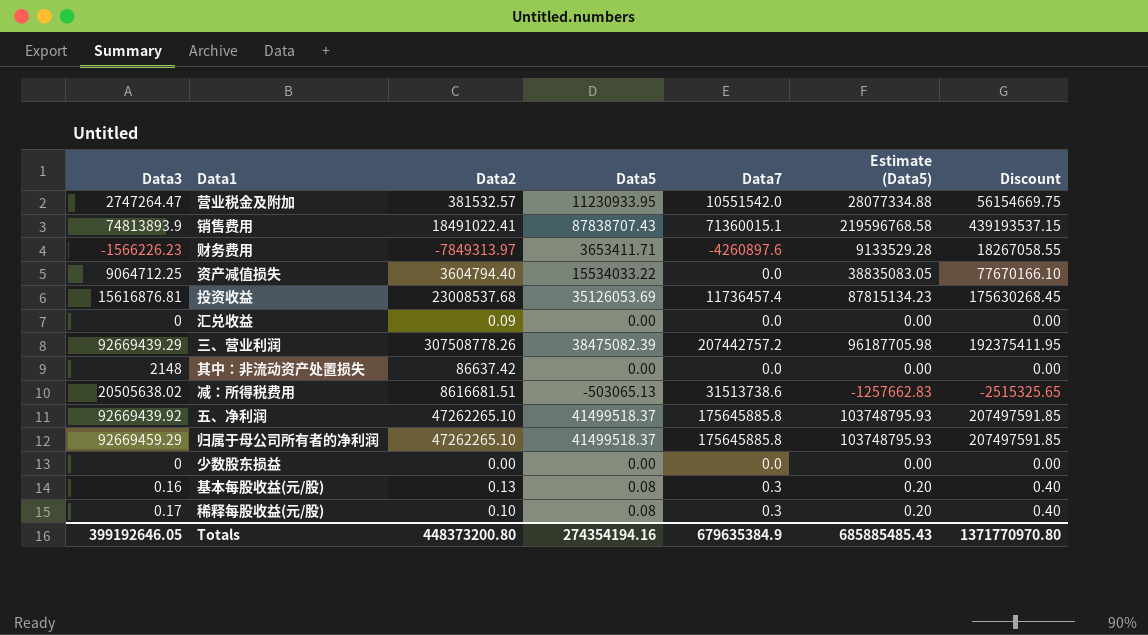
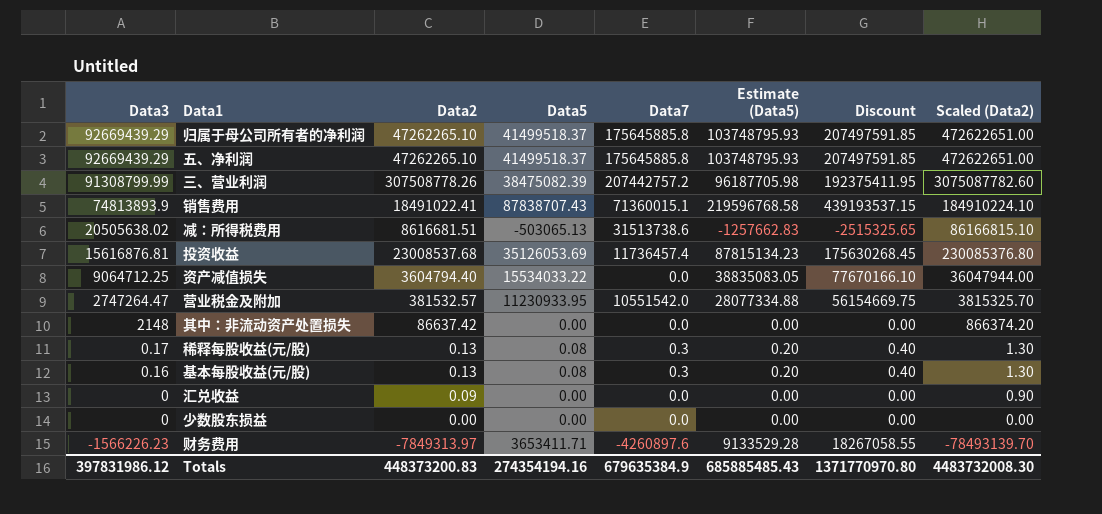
row order: none -> Data3 descending
column Scaled (Data2) | formula: none -> [Data2] * 10
归属于母公司所有者的净利润 | Data3: 92669459.29 -> 92669439.29
五、净利润 | Data3: 92669439.92 -> 92669439.29
三、营业利润 | Data3: 92669439.29 -> 91308799.99
稀释每股收益(元/股) | Data2: 0.10 -> 0.13
Totals | Data3: 399192646.05 -> 397831986.12
Totals | Data2: 448373200.80 -> 448373200.83

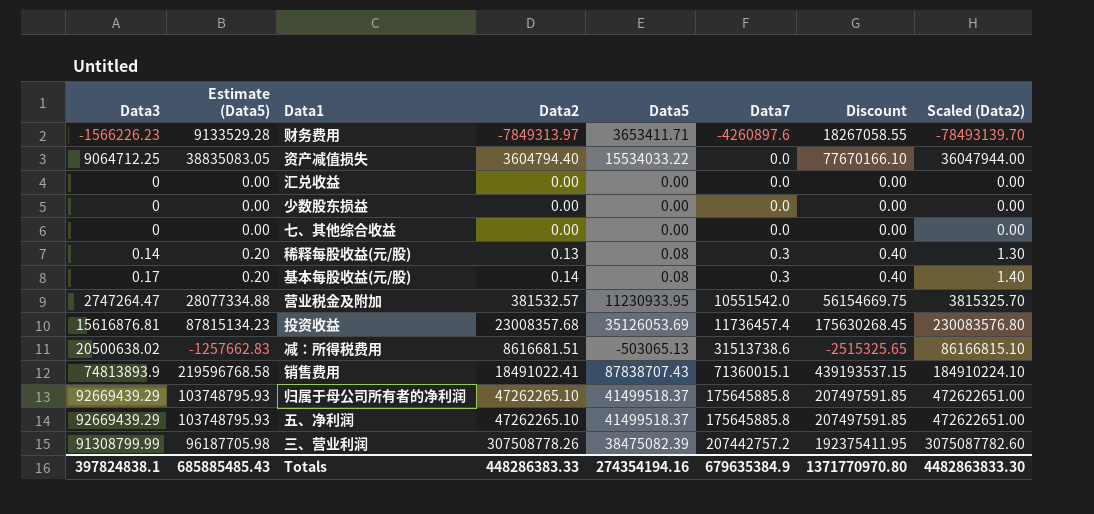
row order: Data3 descending -> Data7 ascending
column Estimate (Data5) | position: 6 -> 2
row 其中：非流动资产处置损失: 2148 | 86637.42 | 0.00 | 0.0 | 0.00 | 0.00 | 866374.20 -> none
汇兑收益 | Data2: 0.09 -> 0.00
汇兑收益 | Scaled (Data2): 0.90 -> 0.00
row 七、其他综合收益: none -> 0 | 0.00 | 0.00 | 0.00 | 0.0 | 0.00 | 0.00
稀释每股收益(元/股) | Data3: 0.17 -> 0.14
基本每股收益(元/股) | Data3: 0.16 -> 0.17
基本每股收益(元/股) | Data2: 0.13 -> 0.14
基本每股收益(元/股) | Scaled (Data2): 1.30 -> 1.40
投资收益 | Data2: 23008537.68 -> 23008357.68
投资收益 | Scaled (Data2): 230085376.80 -> 230083576.80
减：所得税费用 | Data3: 20505638.02 -> 20500638.02
Totals | Data3: 397831986.12 -> 397824838.1
Totals | Data2: 448373200.83 -> 448286383.33
Totals | Scaled (Data2): 4483732008.30 -> 4482863833.30

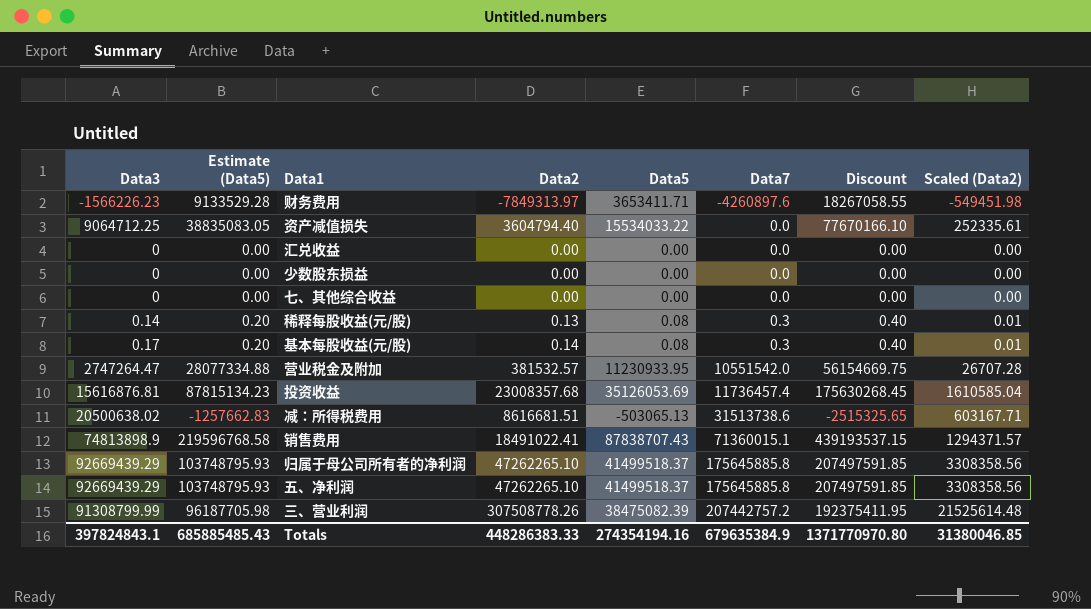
column Scaled (Data2) | formula: [Data2] * 10 -> [Data2] * 0.07
销售费用 | Data3: 74813893.9 -> 74813898.9
Totals | Data3: 397824838.1 -> 397824843.1
Totals | Scaled (Data2): 4482863833.30 -> 31380046.85

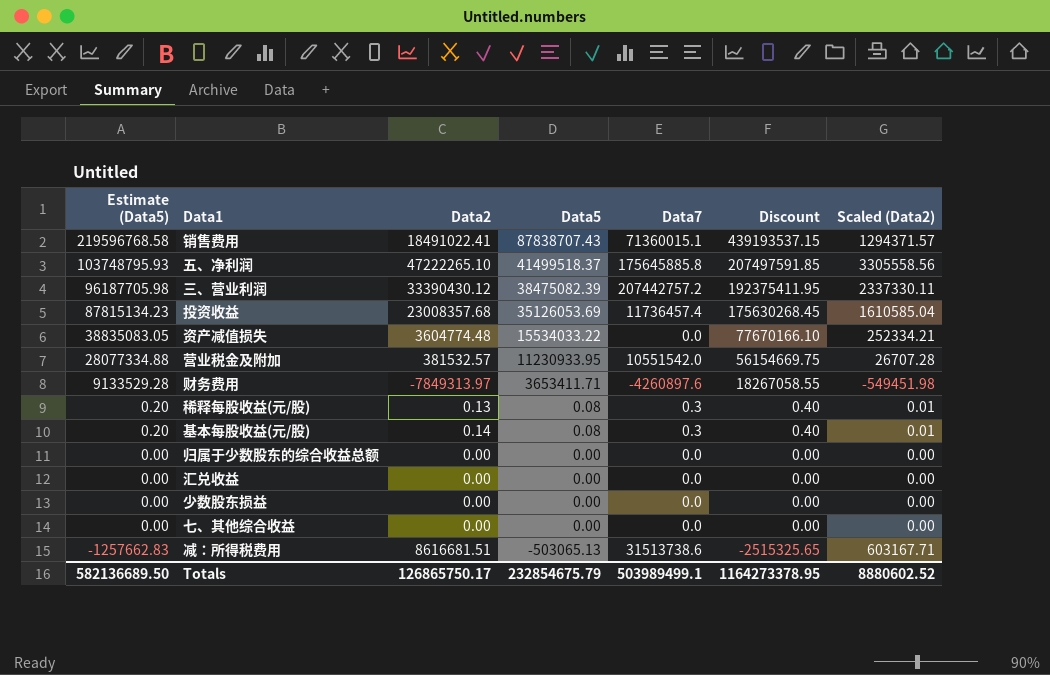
row order: Data7 ascending -> Estimate (Data5) descending
column Data3 | position: 1 -> none
row 归属于母公司所有者的净利润: 92669439.29 | 103748795.93 | 47262265.10 | 41499518.37 | 175645885.8 | 207497591.85 | 3308358.56 -> none
五、净利润 | Data2: 47262265.10 -> 47222265.10
五、净利润 | Scaled (Data2): 3308358.56 -> 3305558.56
三、营业利润 | Data2: 307508778.26 -> 33390430.12
三、营业利润 | Scaled (Data2): 21525614.48 -> 2337330.11
资产减值损失 | Data2: 3604794.40 -> 3604774.48
资产减值损失 | Scaled (Data2): 252335.61 -> 252334.21
row 归属于少数股东的综合收益总额: none -> 0.00 | 0.00 | 0.00 | 0.0 | 0.00 | 0.00
Totals | Estimate (Data5): 685885485.43 -> 582136689.50
Totals | Data2: 448286383.33 -> 126865750.17
Totals | Data5: 274354194.16 -> 232854675.79
Totals | Data7: 679635384.9 -> 503989499.1
Totals | Discount: 1371770970.80 -> 1164273378.95
Totals | Scaled (Data2): 31380046.85 -> 8880602.52

